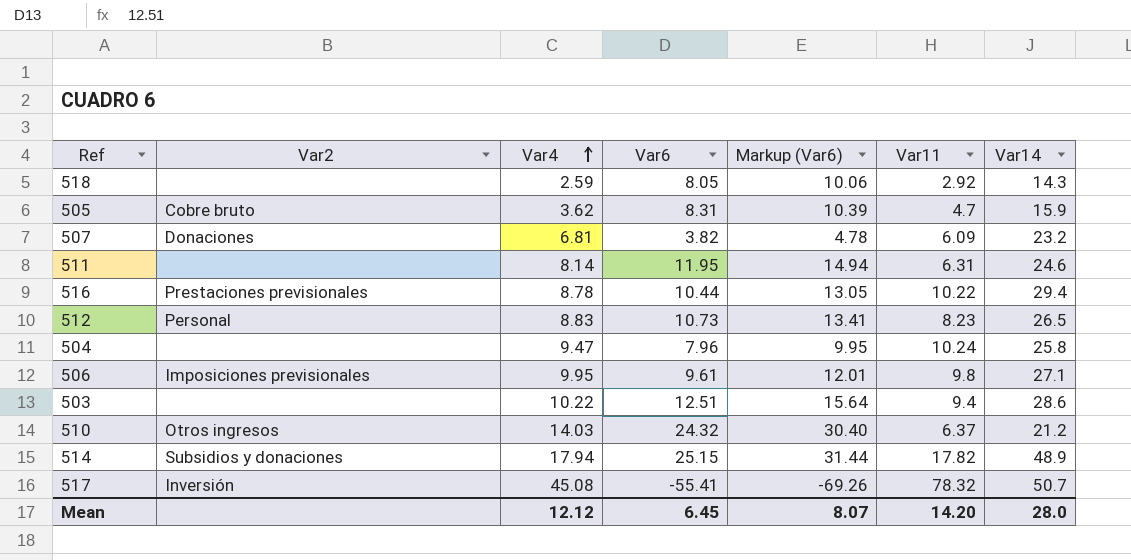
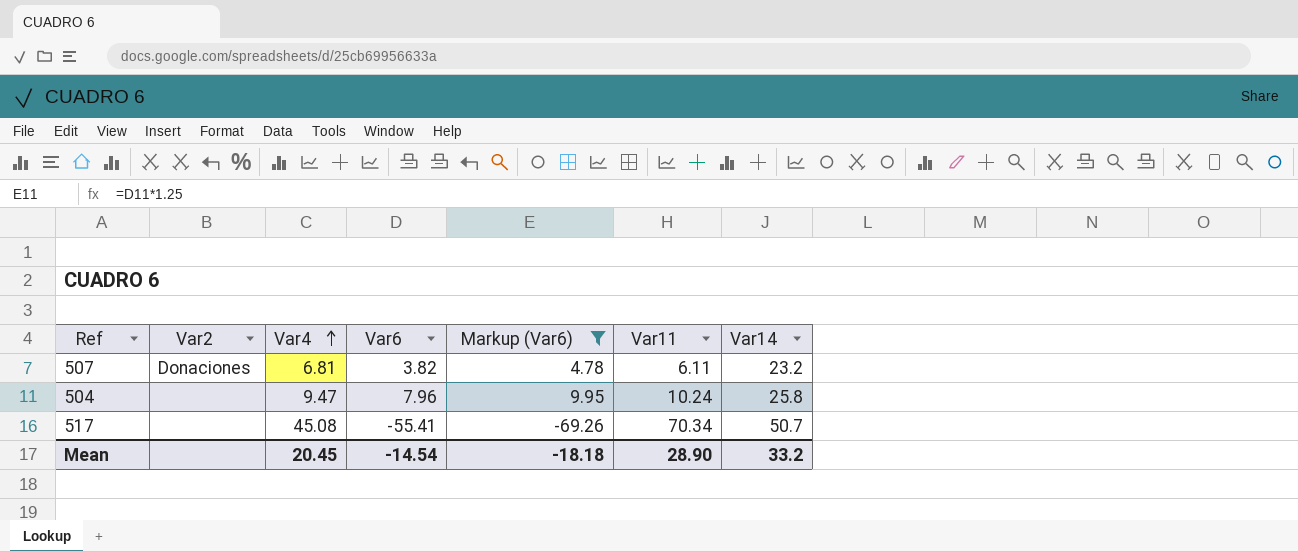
filter: none -> Markup (Var6) <= 9.95
507 | Var11: 6.09 -> 6.11
517 | Var2: Inversión -> none
517 | Var11: 78.32 -> 70.34
Mean | Var4: 12.12 -> 20.45
Mean | Var6: 6.45 -> -14.54
Mean | Markup (Var6): 8.07 -> -18.18
Mean | Var11: 14.20 -> 28.90
Mean | Var14: 28.0 -> 33.2

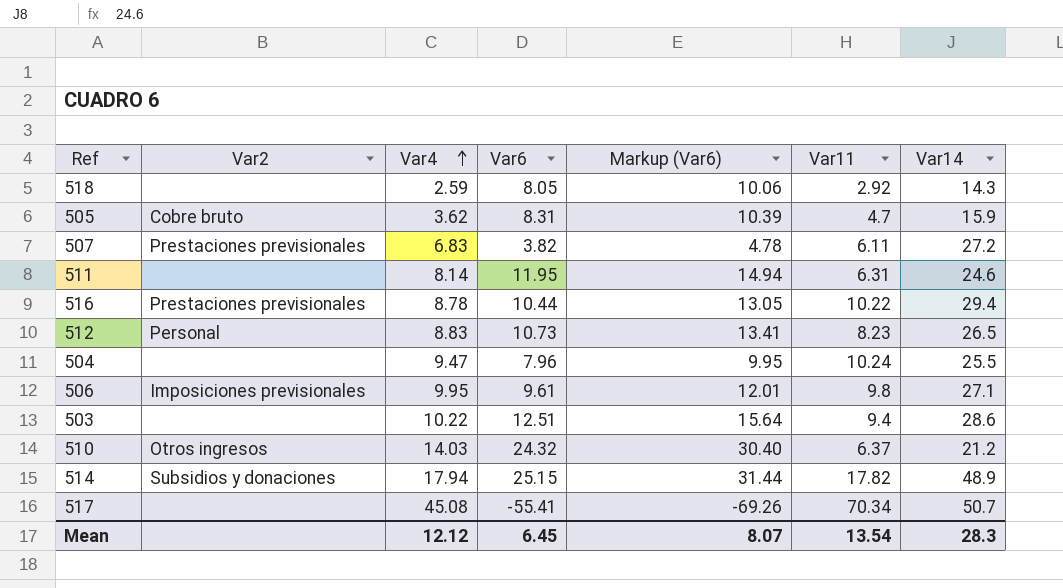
filter: Markup (Var6) <= 9.95 -> none
507 | Var2: Donaciones -> Prestaciones previsionales
507 | Var4: 6.81 -> 6.83
507 | Var14: 23.2 -> 27.2
504 | Var14: 25.8 -> 25.5
Mean | Var4: 20.45 -> 12.12
Mean | Var6: -14.54 -> 6.45
Mean | Markup (Var6): -18.18 -> 8.07
Mean | Var11: 28.90 -> 13.54
Mean | Var14: 33.2 -> 28.3

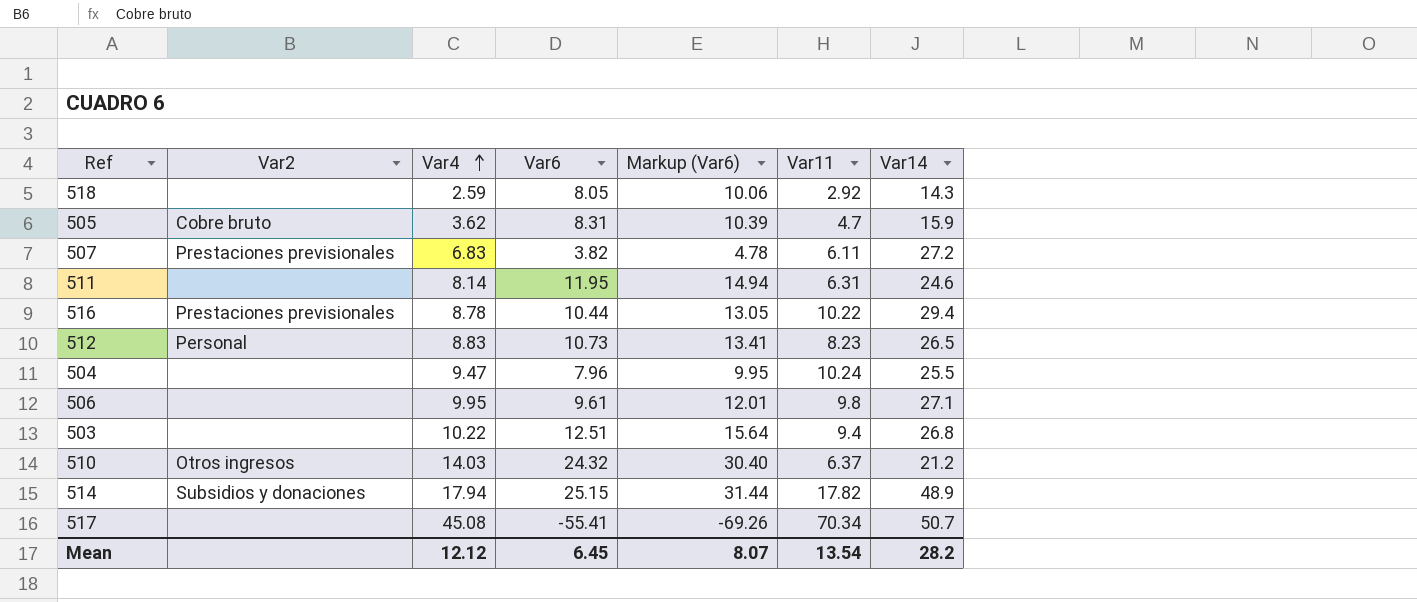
506 | Var2: Imposiciones previsionales -> none
503 | Var14: 28.6 -> 26.8
Mean | Var14: 28.3 -> 28.2

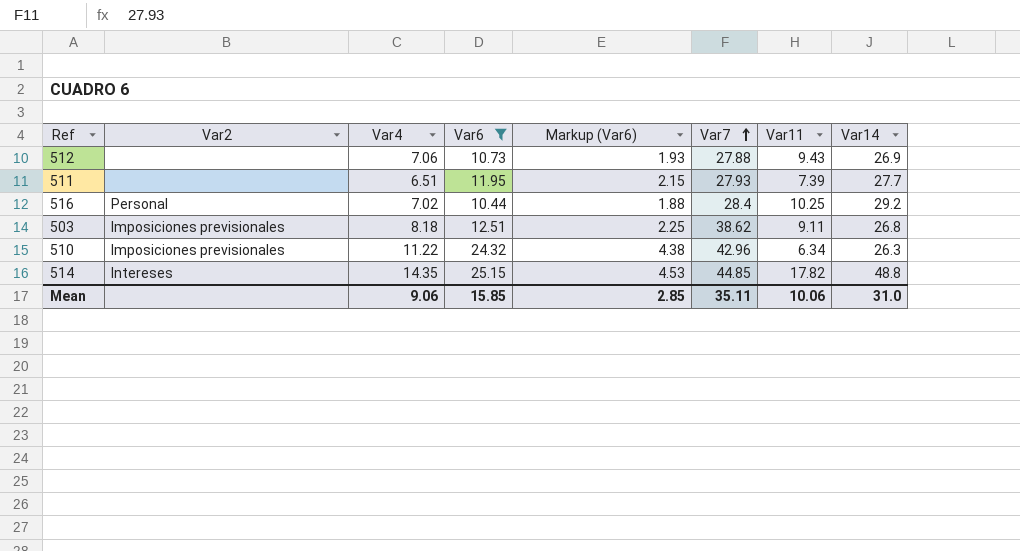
filter: none -> Var6 >= 10.44
row order: Var4 ascending -> Var7 ascending
column Markup (Var6) | formula: [Var6] * 1.25 -> [Var6] * 0.18
column Var7 | position: none -> 6
512 | Var2: Personal -> none
512 | Var4: 8.83 -> 7.06
512 | Var11: 8.23 -> 9.43
512 | Var14: 26.5 -> 26.9
511 | Var4: 8.14 -> 6.51
511 | Var11: 6.31 -> 7.39
511 | Var14: 24.6 -> 27.7
516 | Var2: Prestaciones previsionales -> Personal
516 | Var4: 8.78 -> 7.02
516 | Var11: 10.22 -> 10.25
516 | Var14: 29.4 -> 29.2
503 | Var2: none -> Imposiciones previsionales
503 | Var4: 10.22 -> 8.18
503 | Var11: 9.4 -> 9.11
510 | Var2: Otros ingresos -> Imposiciones previsionales
510 | Var4: 14.03 -> 11.22
510 | Var11: 6.37 -> 6.34
510 | Var14: 21.2 -> 26.3
514 | Var2: Subsidios y donaciones -> Intereses
514 | Var4: 17.94 -> 14.35
514 | Var14: 48.9 -> 48.8
Mean | Var4: 12.12 -> 9.06
Mean | Var6: 6.45 -> 15.85
Mean | Markup (Var6): 8.07 -> 2.85
Mean | Var11: 13.54 -> 10.06
Mean | Var14: 28.2 -> 31.0

